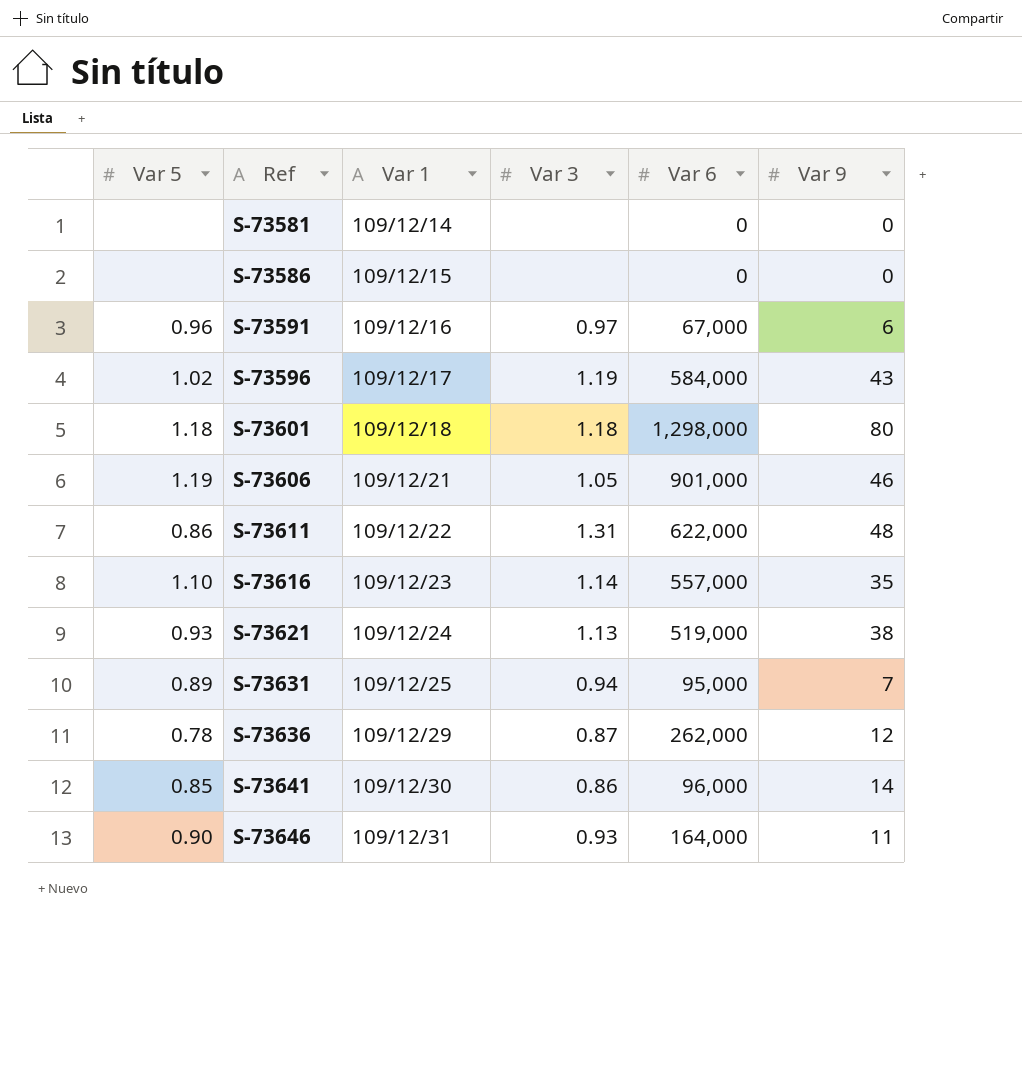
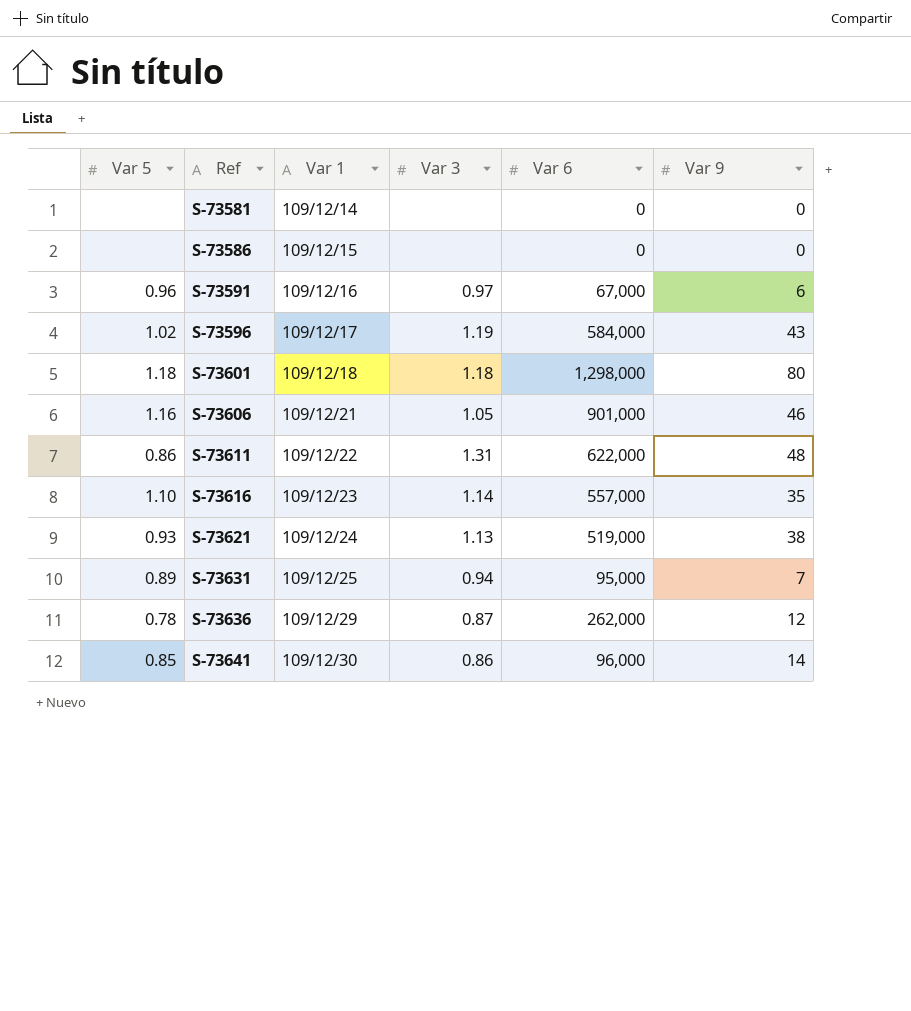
row S-73646: 0.90 | 109/12/31 | 0.93 | 164,000 | 11 -> none
S-73606 | Var 5: 1.19 -> 1.16

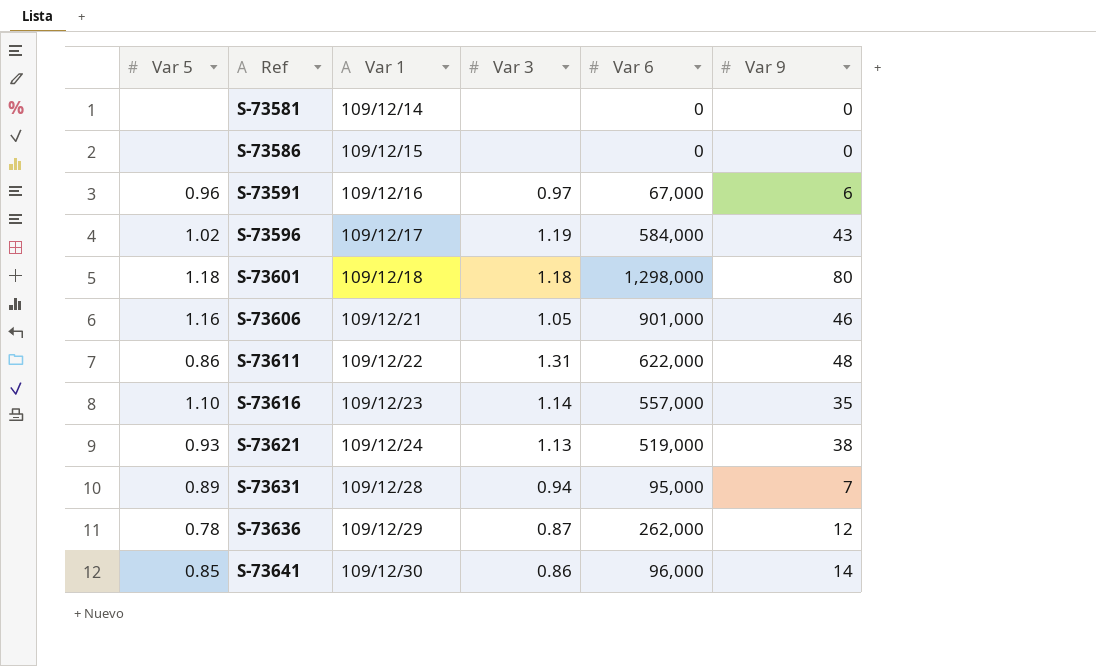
S-73631 | Var 1: 109/12/25 -> 109/12/28

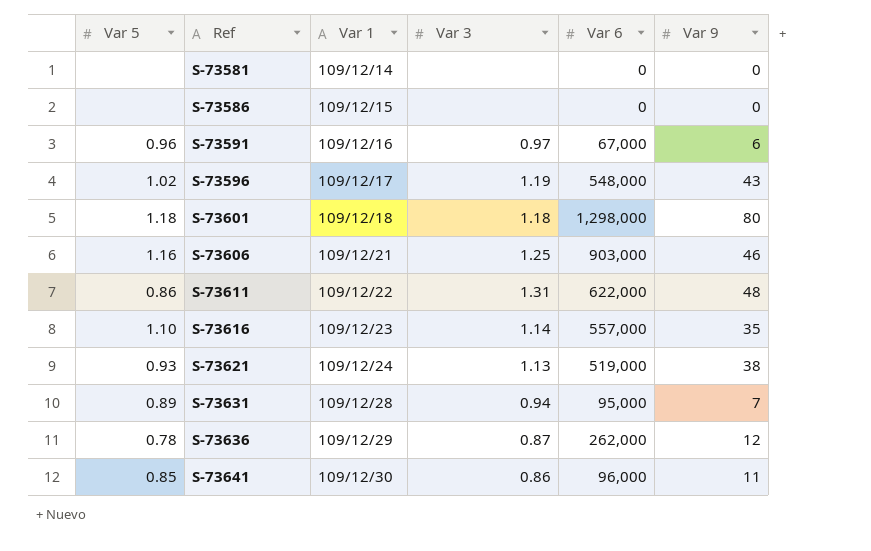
S-73596 | Var 6: 584,000 -> 548,000
S-73606 | Var 3: 1.05 -> 1.25
S-73606 | Var 6: 901,000 -> 903,000
S-73641 | Var 9: 14 -> 11

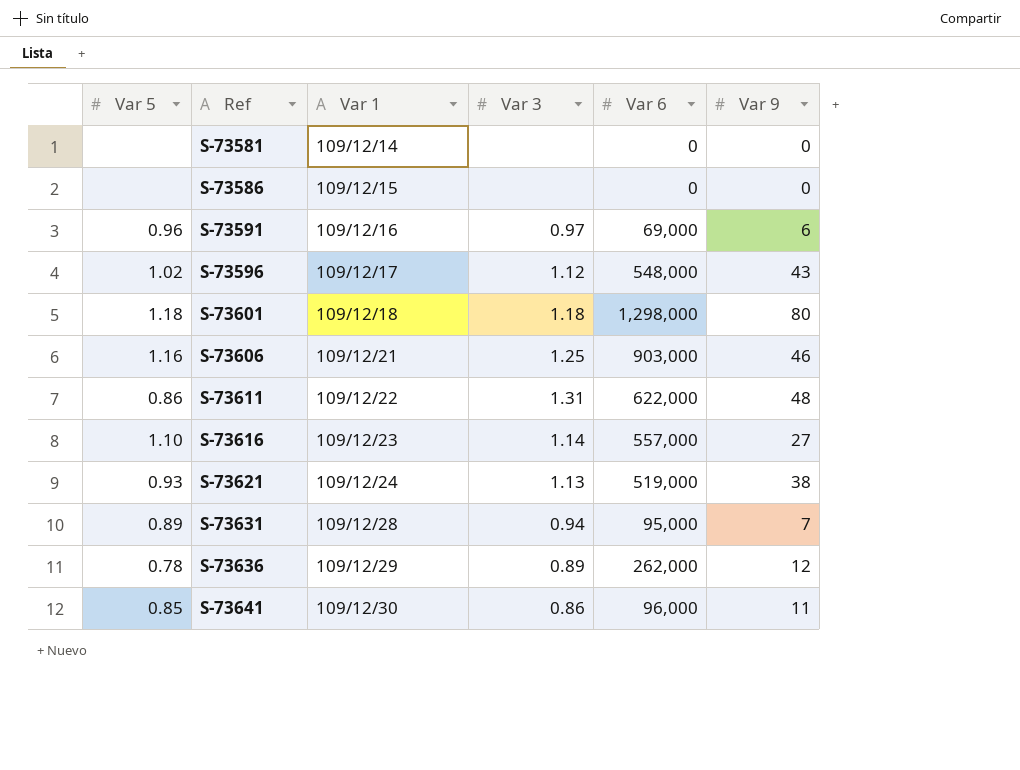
S-73591 | Var 6: 67,000 -> 69,000
S-73596 | Var 3: 1.19 -> 1.12
S-73616 | Var 9: 35 -> 27
S-73636 | Var 3: 0.87 -> 0.89

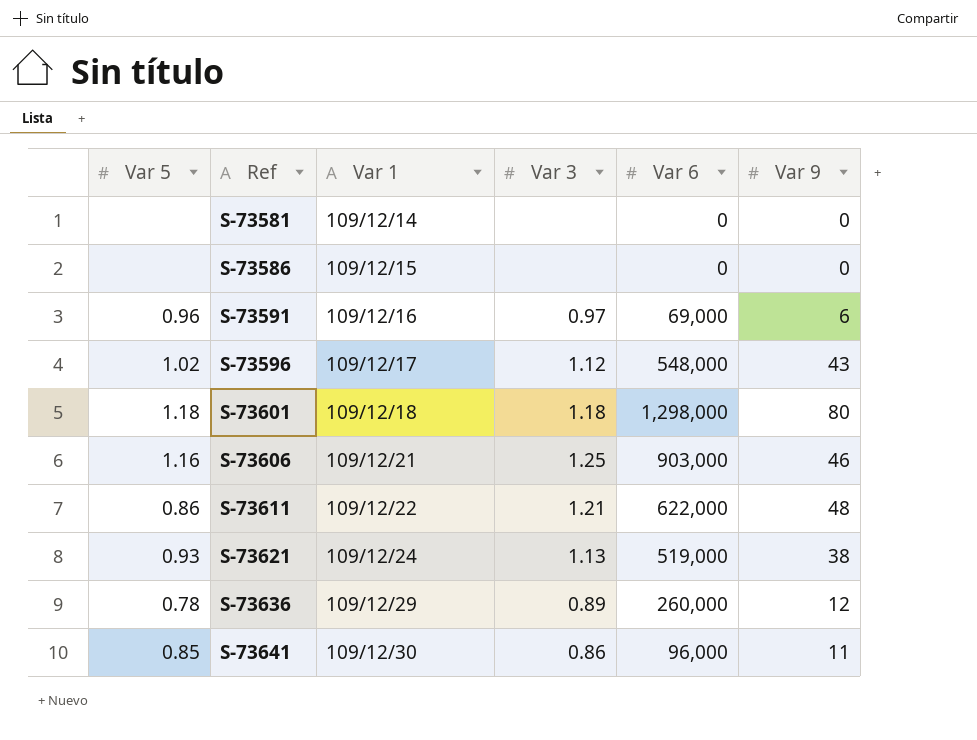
row S-73616: 1.10 | 109/12/23 | 1.14 | 557,000 | 27 -> none
row S-73631: 0.89 | 109/12/28 | 0.94 | 95,000 | 7 -> none
S-73611 | Var 3: 1.31 -> 1.21
S-73636 | Var 6: 262,000 -> 260,000

